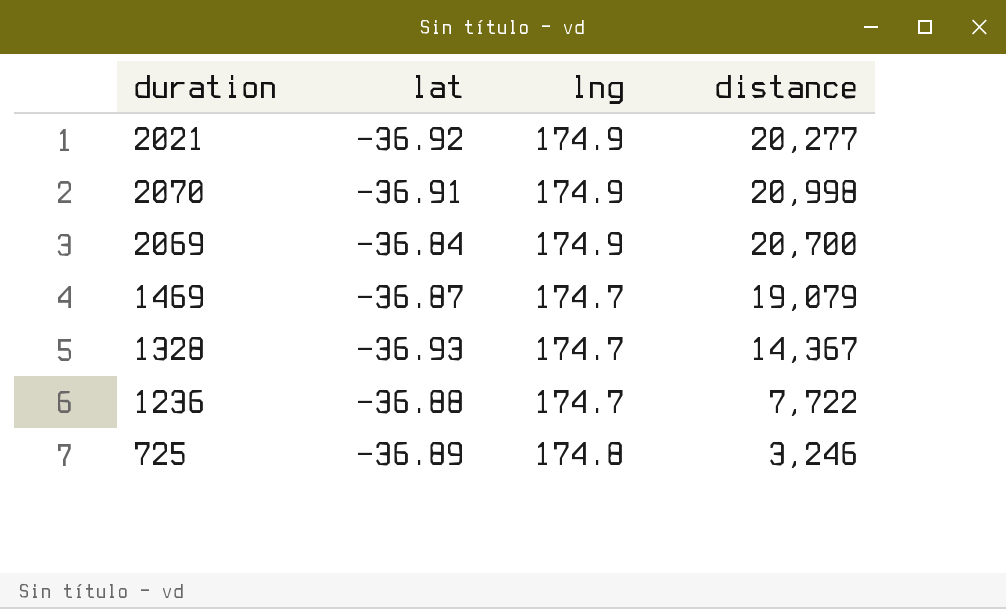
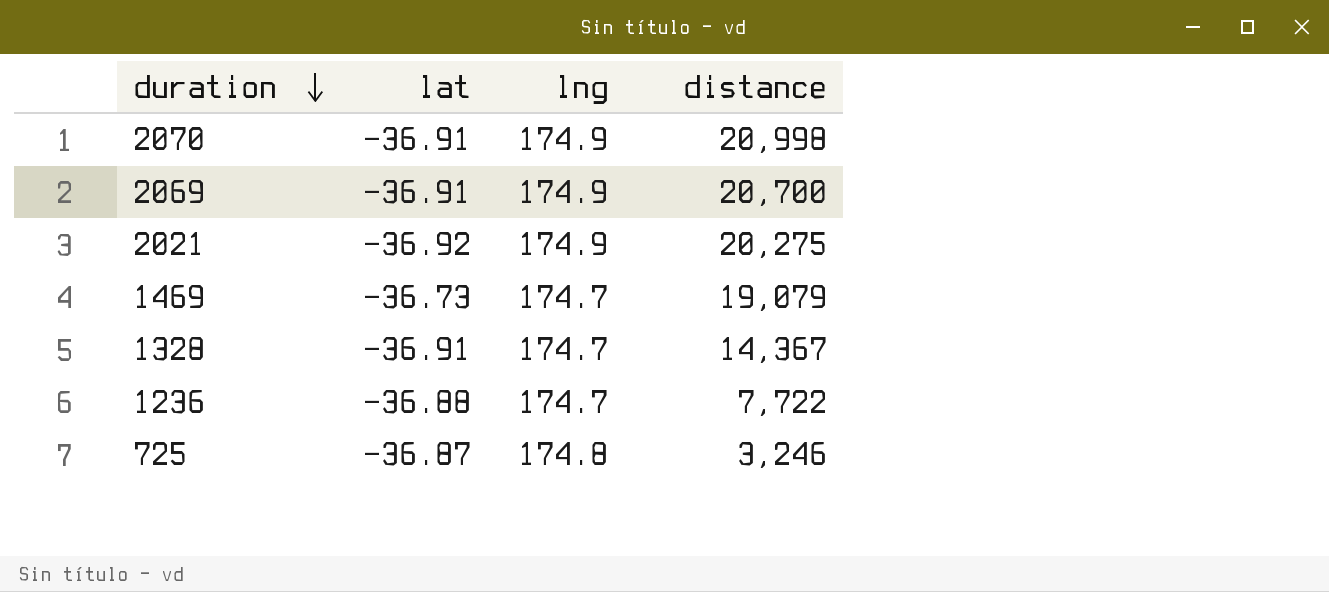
row order: none -> duration descending
2069 | lat: -36.84 -> -36.91
2021 | distance: 20,277 -> 20,275
1469 | lat: -36.87 -> -36.73
1328 | lat: -36.93 -> -36.91
725 | lat: -36.89 -> -36.87

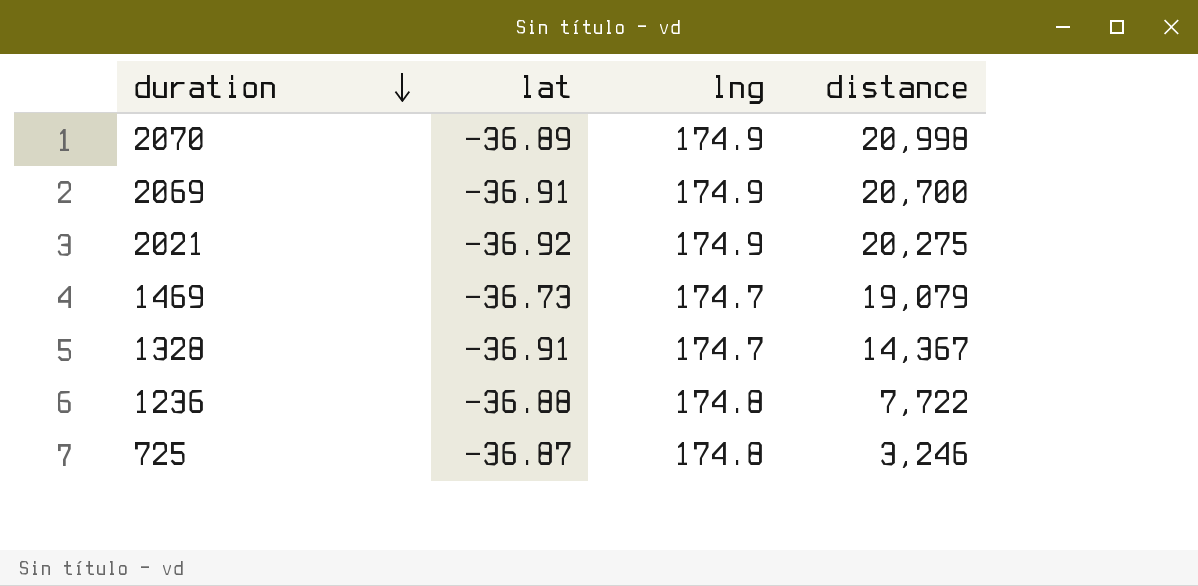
2070 | lat: -36.91 -> -36.89
1236 | lng: 174.7 -> 174.8

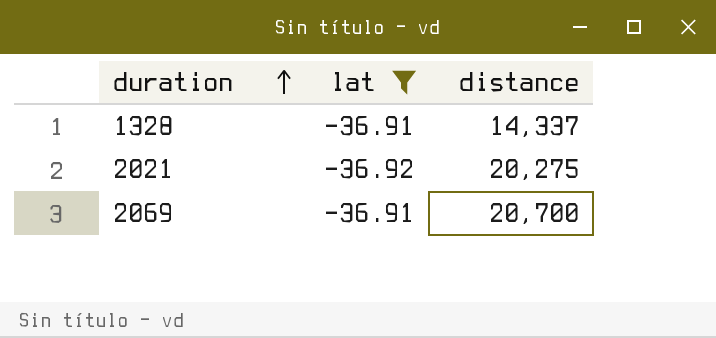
filter: none -> lat <= -36.91
row order: duration descending -> duration ascending
column lng | position: 3 -> none
1328 | distance: 14,367 -> 14,337

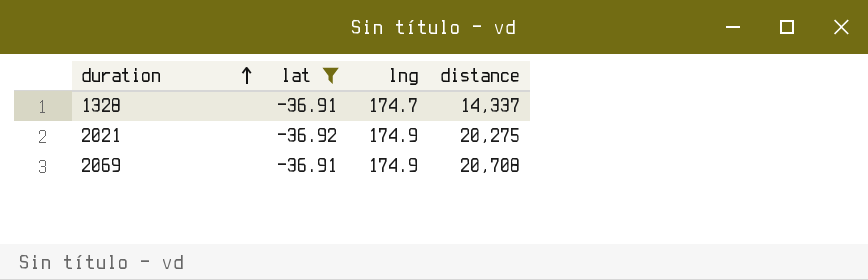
column lng | position: none -> 3
2069 | distance: 20,700 -> 20,708

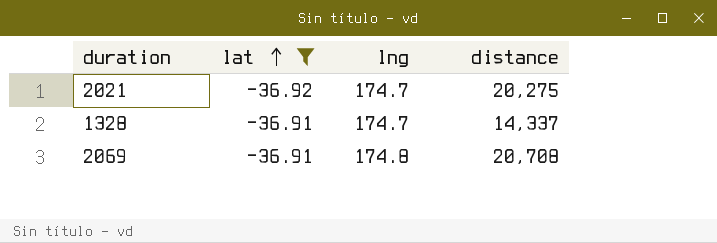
row order: duration ascending -> lat ascending
2021 | lng: 174.9 -> 174.7
2069 | lng: 174.9 -> 174.8

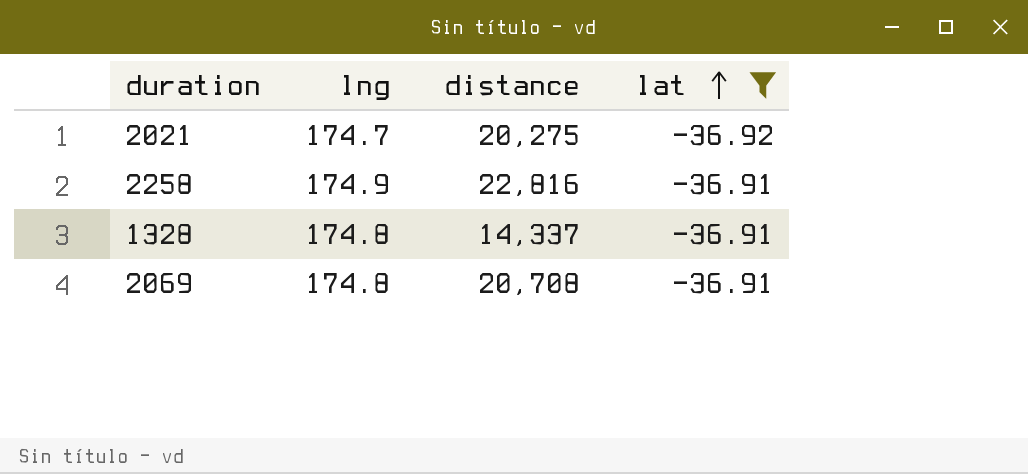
column lat | position: 2 -> 4
row 2258: none -> 174.9 | 22,816 | -36.91
1328 | lng: 174.7 -> 174.8

